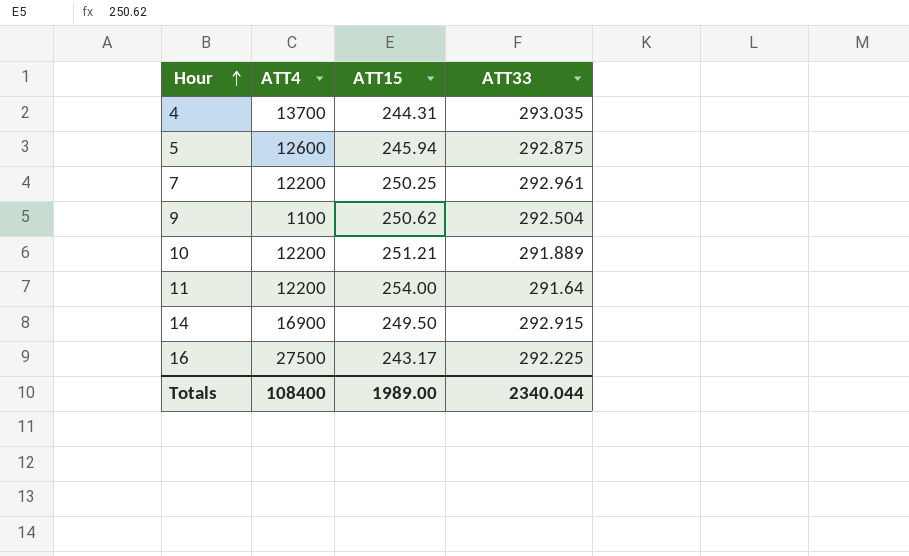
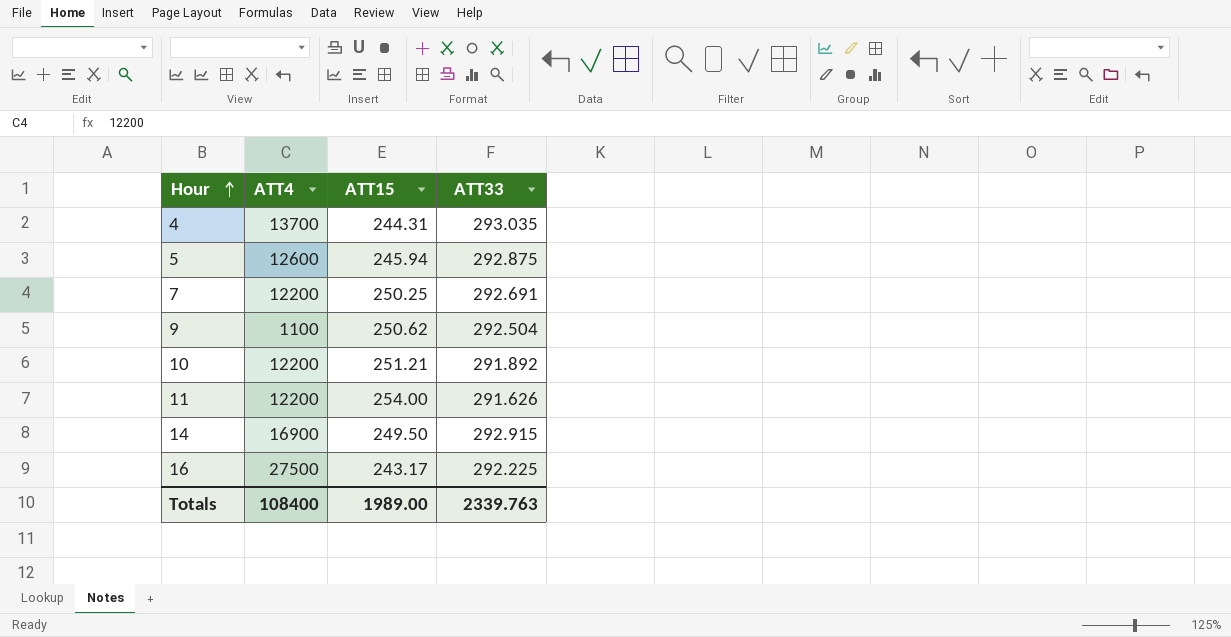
7 | ATT33: 292.961 -> 292.691
10 | ATT33: 291.889 -> 291.892
11 | ATT33: 291.64 -> 291.626
Totals | ATT33: 2340.044 -> 2339.763

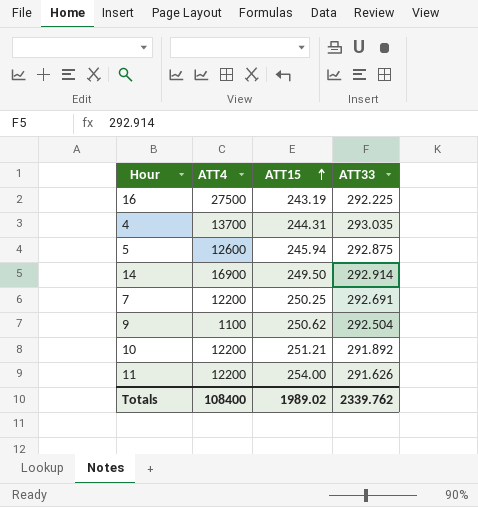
row order: Hour ascending -> ATT15 ascending
16 | ATT15: 243.17 -> 243.19
14 | ATT33: 292.915 -> 292.914
Totals | ATT15: 1989.00 -> 1989.02
Totals | ATT33: 2339.763 -> 2339.762

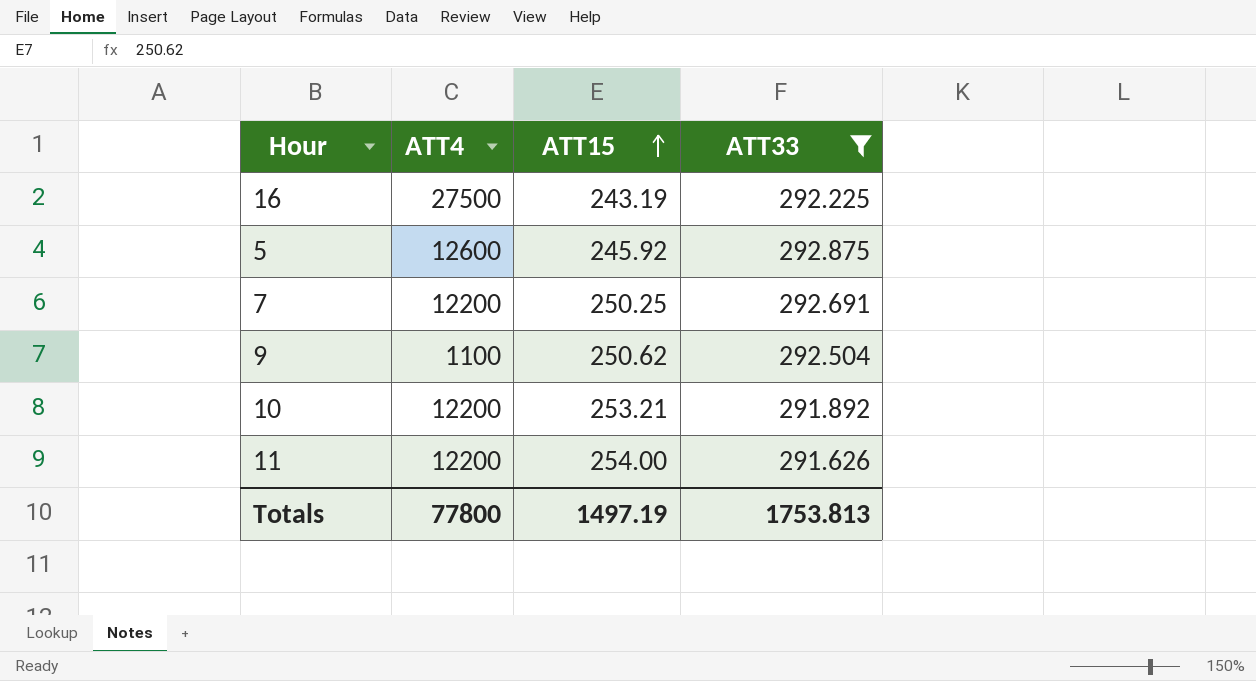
filter: none -> ATT33 <= 292.875
5 | ATT15: 245.94 -> 245.92
10 | ATT15: 251.21 -> 253.21
Totals | ATT4: 108400 -> 77800
Totals | ATT15: 1989.02 -> 1497.19
Totals | ATT33: 2339.762 -> 1753.813

